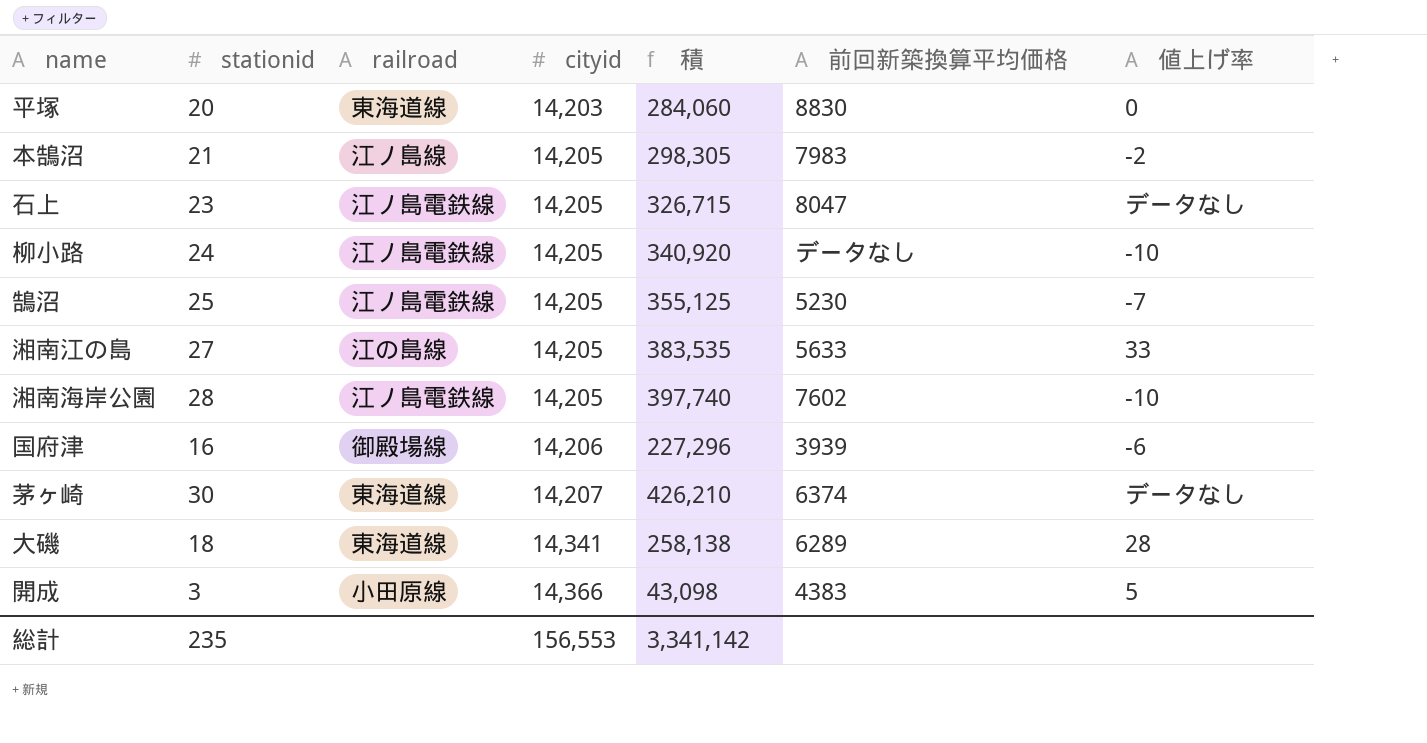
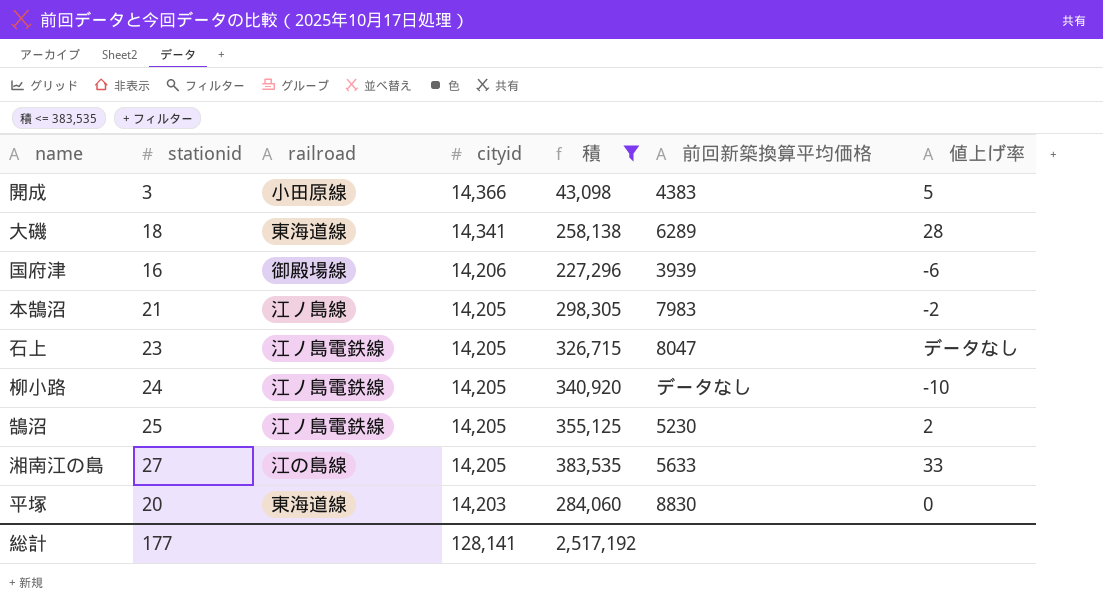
filter: none -> 積 <= 383,535
row order: cityid ascending -> cityid descending
鵠沼 | 値上げ率: -7 -> 2
総計 | stationid: 235 -> 177
総計 | cityid: 156,553 -> 128,141
総計 | 積: 3,341,142 -> 2,517,192

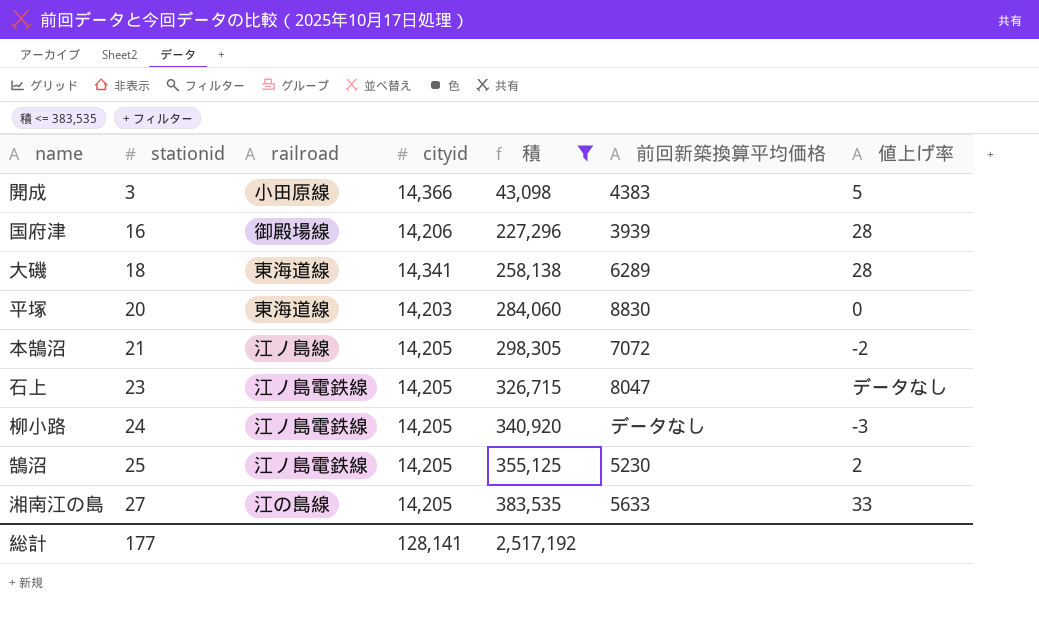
row order: cityid descending -> stationid ascending
国府津 | 値上げ率: -6 -> 28
本鵠沼 | 前回新築換算平均価格: 7983 -> 7072
柳小路 | 値上げ率: -10 -> -3

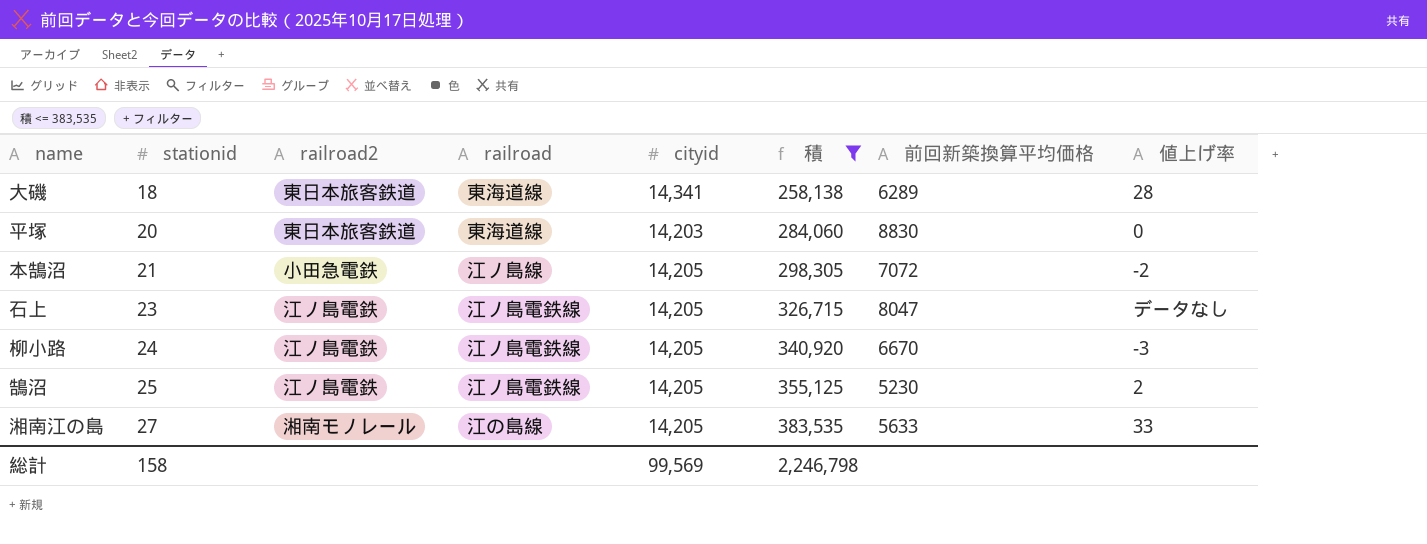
column railroad2 | position: none -> 3
row 開成: 3 | 小田原線 | 14,366 | 43,098 | 4383 | 5 -> none
row 国府津: 16 | 御殿場線 | 14,206 | 227,296 | 3939 | 28 -> none
柳小路 | 前回新築換算平均価格: データなし -> 6670
総計 | stationid: 177 -> 158
総計 | cityid: 128,141 -> 99,569
総計 | 積: 2,517,192 -> 2,246,798

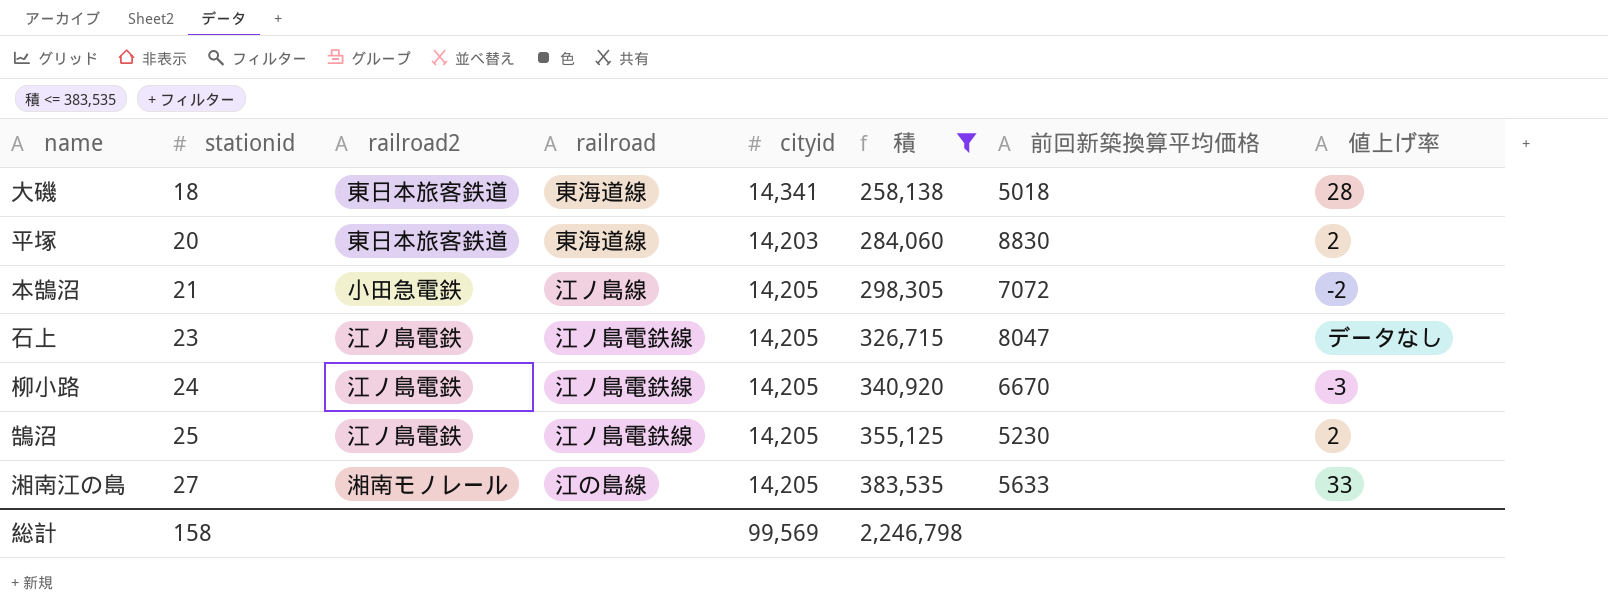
大磯 | 前回新築換算平均価格: 6289 -> 5018
平塚 | 値上げ率: 0 -> 2

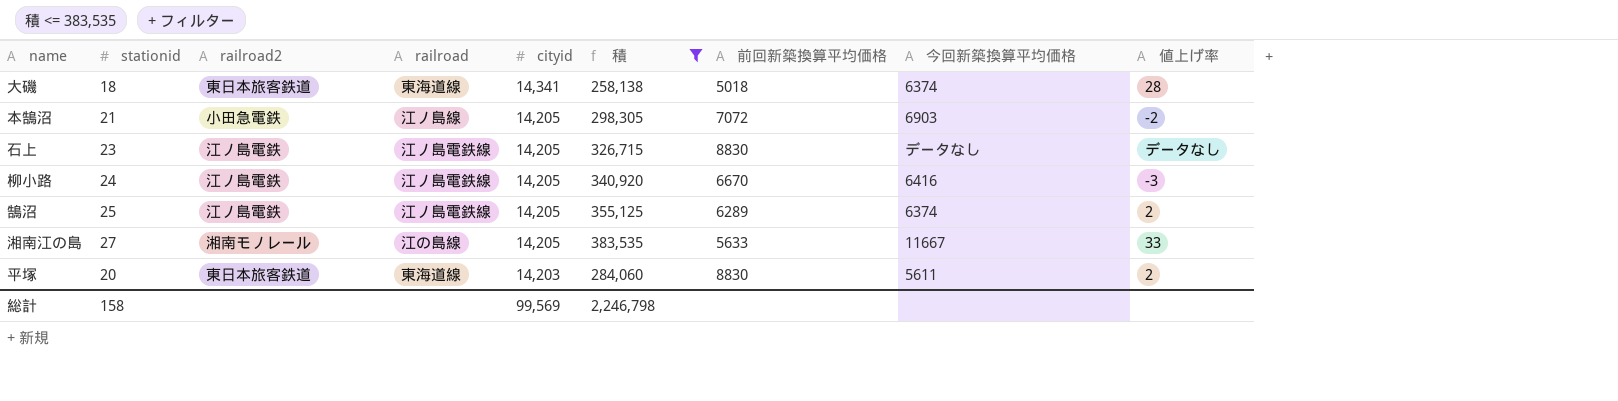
row order: stationid ascending -> cityid descending
column 今回新築換算平均価格 | position: none -> 8
石上 | 前回新築換算平均価格: 8047 -> 8830
鵠沼 | 前回新築換算平均価格: 5230 -> 6289

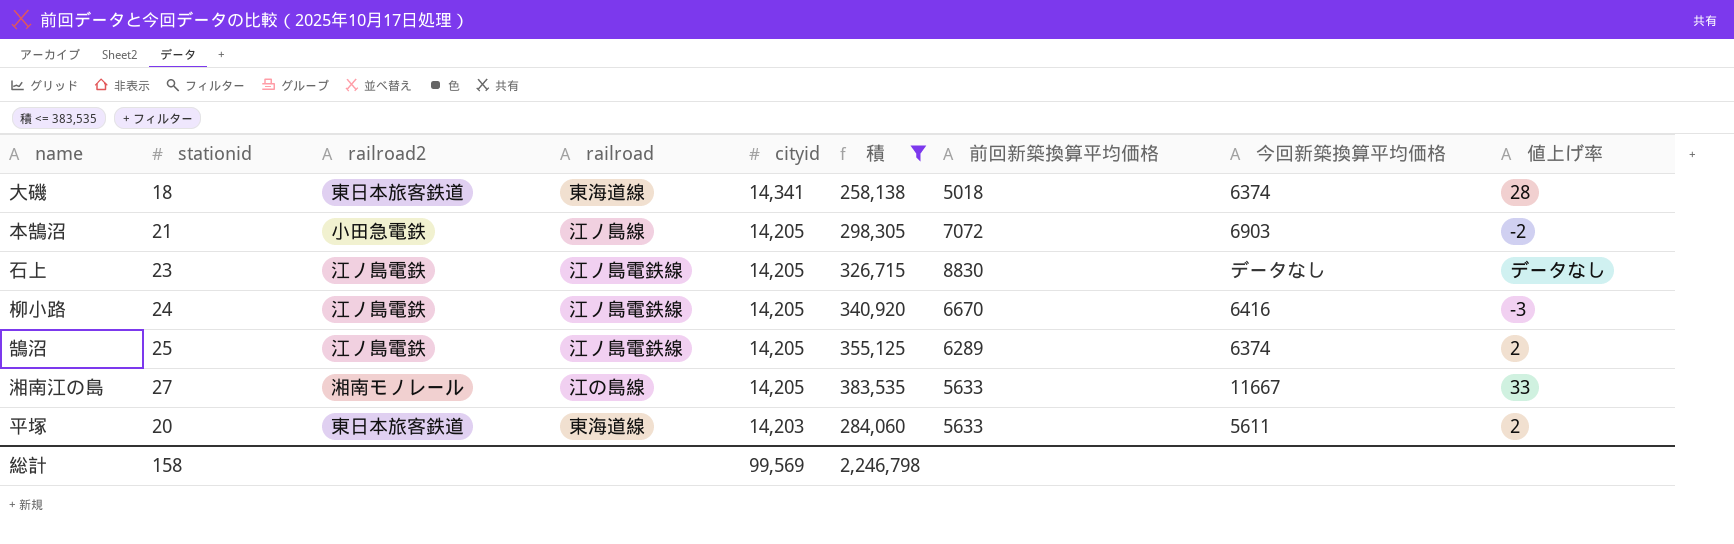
平塚 | 前回新築換算平均価格: 8830 -> 5633

